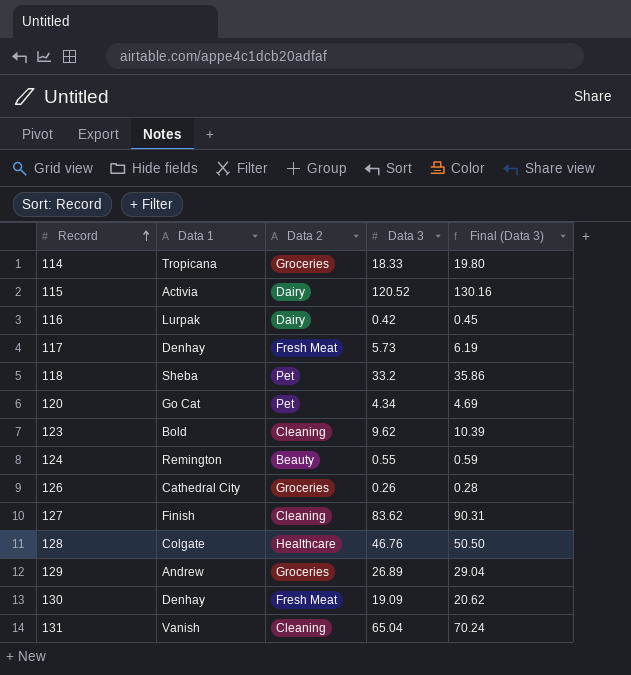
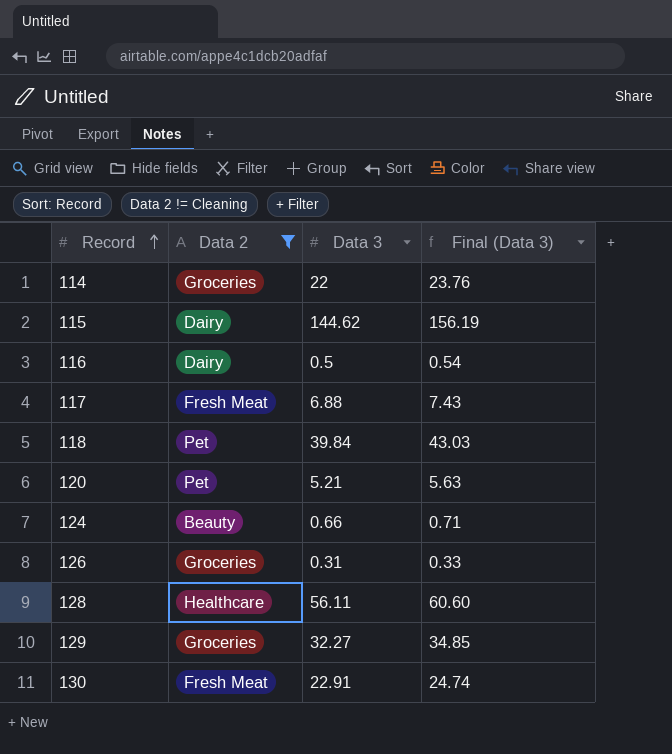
filter: none -> Data 2 != Cleaning
column Data 1 | position: 2 -> none
114 | Data 3: 18.33 -> 22
114 | Final (Data 3): 19.80 -> 23.76
115 | Data 3: 120.52 -> 144.62
115 | Final (Data 3): 130.16 -> 156.19
116 | Data 3: 0.42 -> 0.5
116 | Final (Data 3): 0.45 -> 0.54
117 | Data 3: 5.73 -> 6.88
117 | Final (Data 3): 6.19 -> 7.43
118 | Data 3: 33.2 -> 39.84
118 | Final (Data 3): 35.86 -> 43.03
120 | Data 3: 4.34 -> 5.21
120 | Final (Data 3): 4.69 -> 5.63
124 | Data 3: 0.55 -> 0.66
124 | Final (Data 3): 0.59 -> 0.71
126 | Data 3: 0.26 -> 0.31
126 | Final (Data 3): 0.28 -> 0.33
128 | Data 3: 46.76 -> 56.11
128 | Final (Data 3): 50.50 -> 60.60
129 | Data 3: 26.89 -> 32.27
129 | Final (Data 3): 29.04 -> 34.85
130 | Data 3: 19.09 -> 22.91
130 | Final (Data 3): 20.62 -> 24.74

